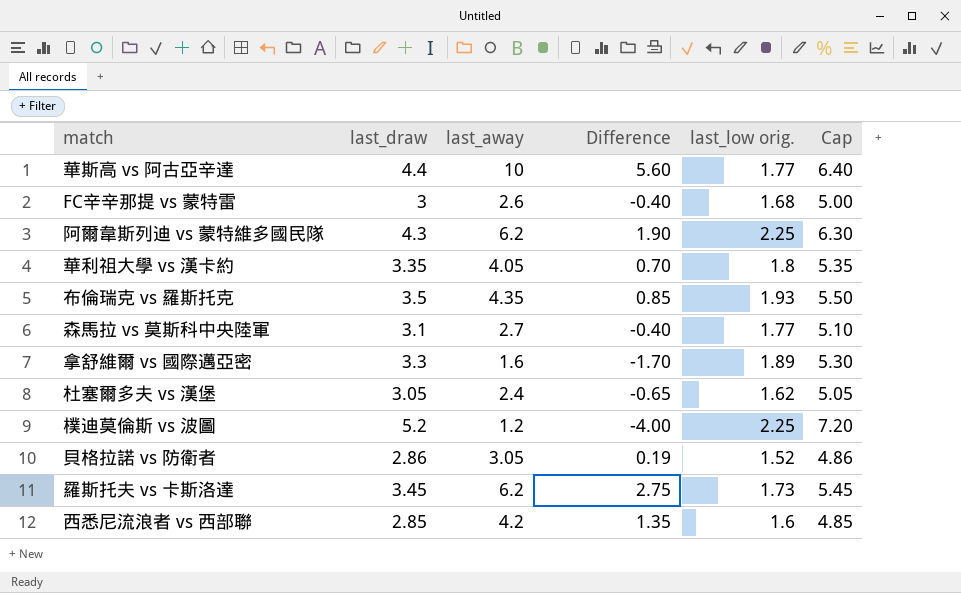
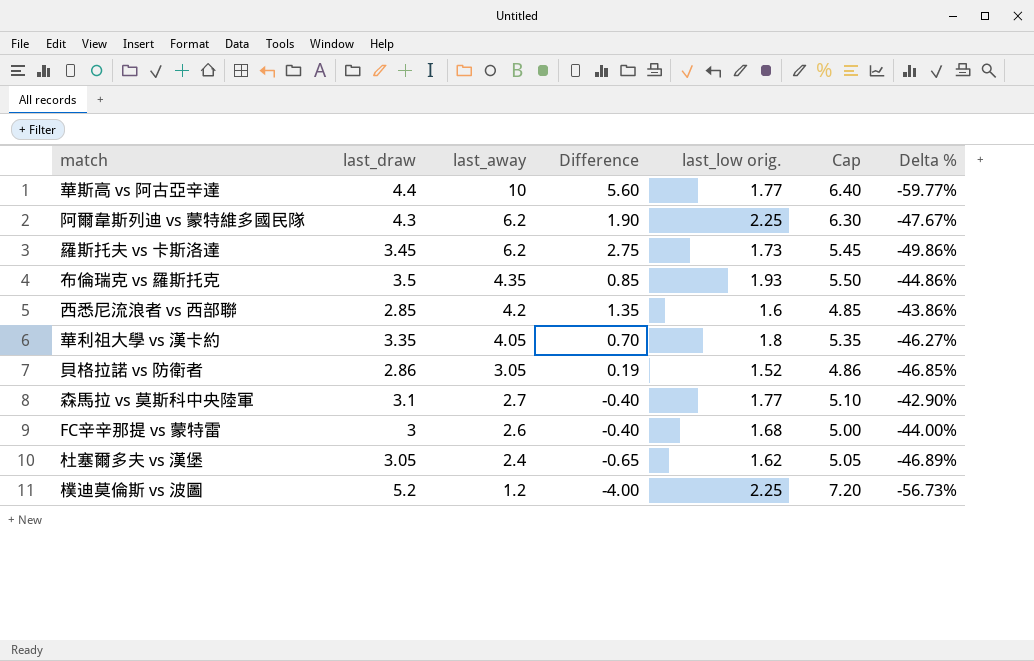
row order: none -> last_away descending
column Delta % | formula: none -> ([last_low orig.] - [last_draw]) / [last_draw]
row 拿舒維爾 vs 國際邁亞密: 3.3 | 1.6 | -1.70 | 1.89 | 5.30 -> none

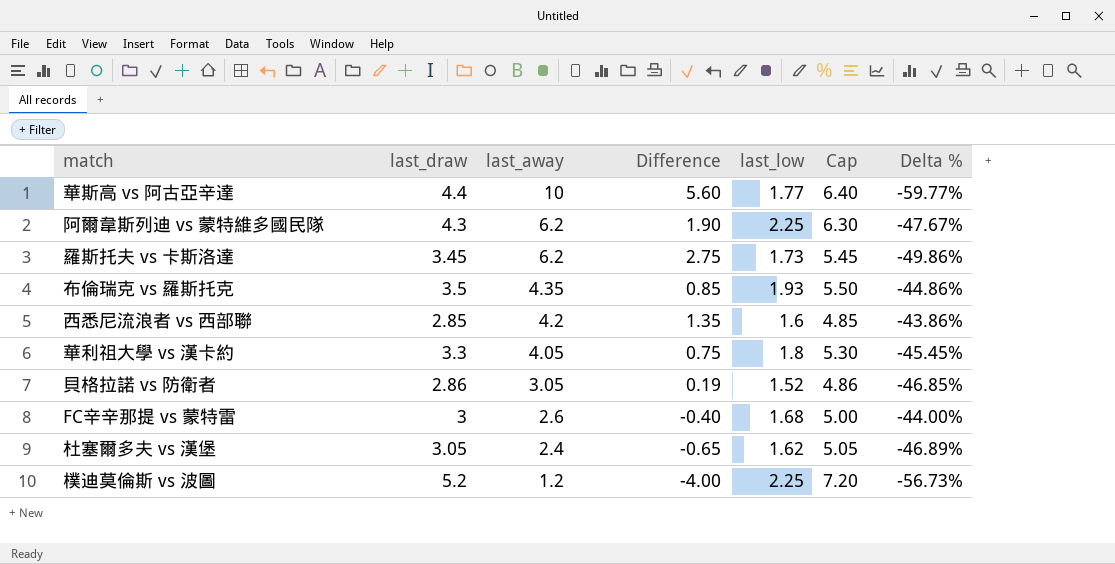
column name: last_low orig. -> last_low
row 森馬拉 vs 莫斯科中央陸軍: 3.1 | 2.7 | -0.40 | 1.77 | 5.10 | -42.90% -> none
華利祖大學 vs 漢卡約 | last_draw: 3.35 -> 3.3
華利祖大學 vs 漢卡約 | Difference: 0.70 -> 0.75
華利祖大學 vs 漢卡約 | Cap: 5.35 -> 5.30
華利祖大學 vs 漢卡約 | Delta %: -46.27% -> -45.45%

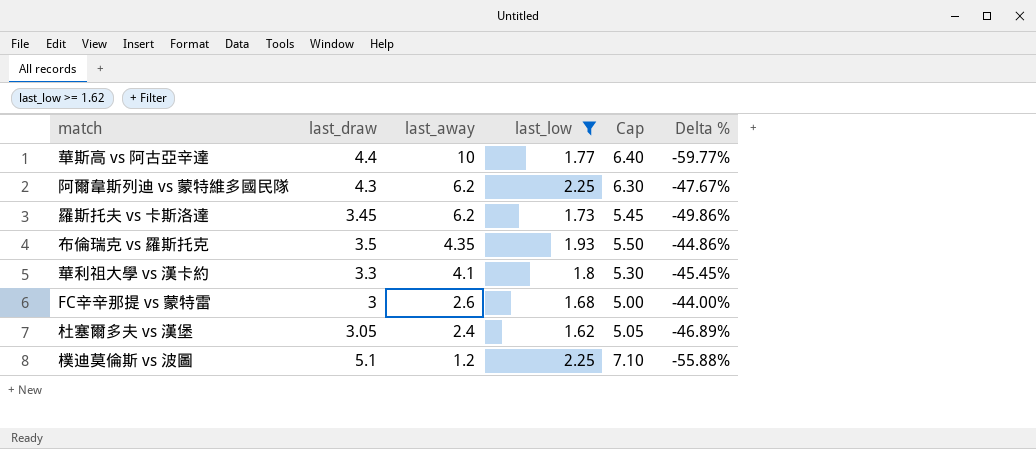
filter: none -> last_low >= 1.62
column Difference | formula: [last_away] - [last_draw] -> none
華利祖大學 vs 漢卡約 | last_away: 4.05 -> 4.1
樸迪莫倫斯 vs 波圖 | last_draw: 5.2 -> 5.1
樸迪莫倫斯 vs 波圖 | Cap: 7.20 -> 7.10
樸迪莫倫斯 vs 波圖 | Delta %: -56.73% -> -55.88%

